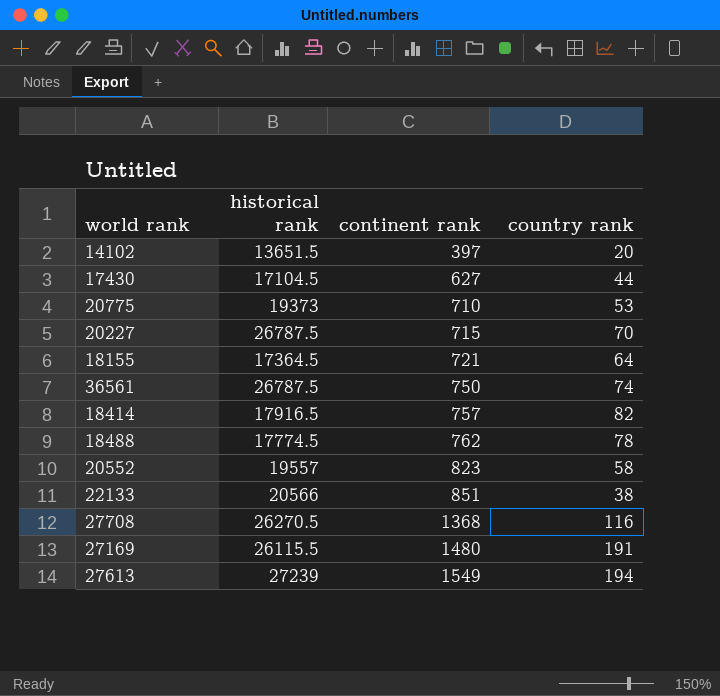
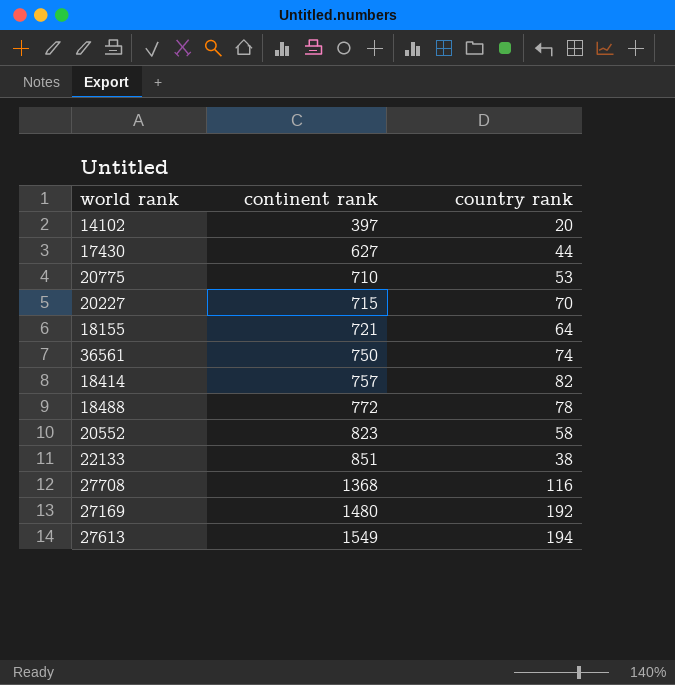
column historical rank | position: 2 -> none
18488 | continent rank: 762 -> 772
27169 | country rank: 191 -> 192

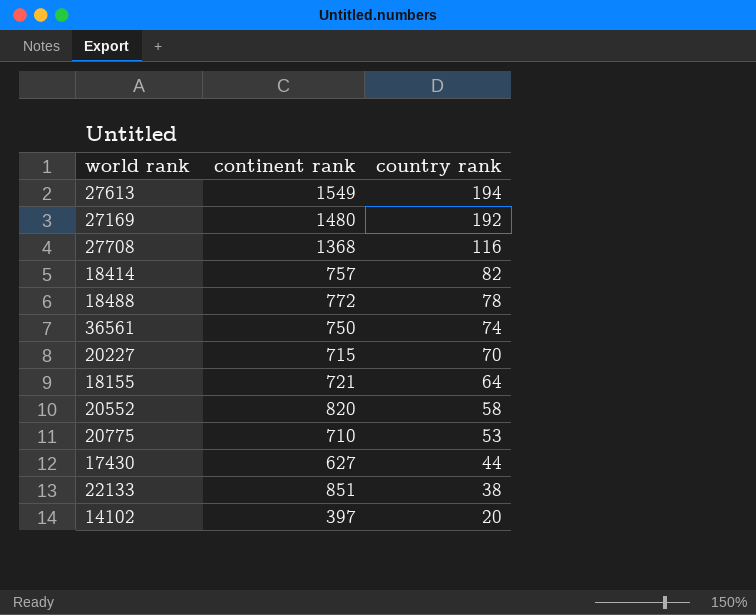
row order: continent rank ascending -> country rank descending
20552 | continent rank: 823 -> 820

